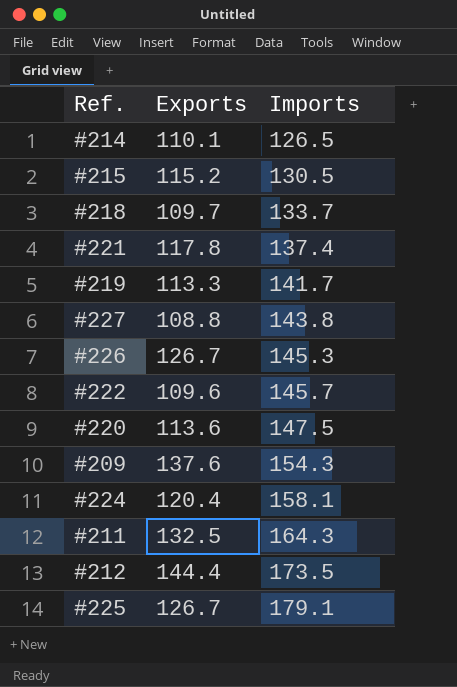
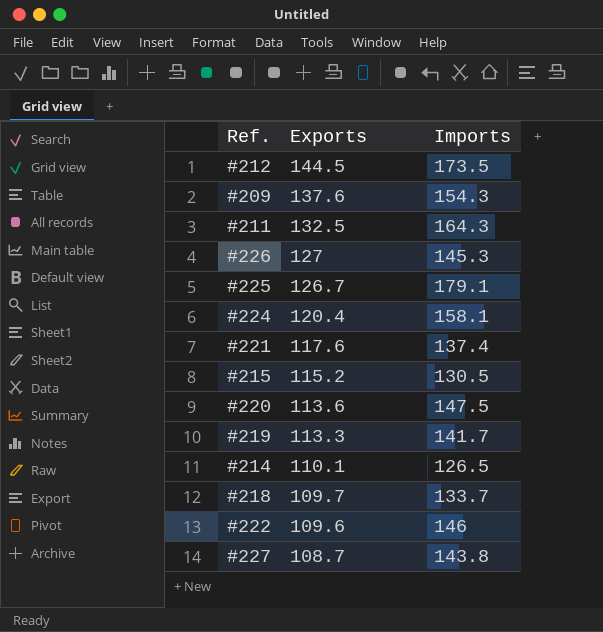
row order: Imports ascending -> Exports descending
#212 | Exports: 144.4 -> 144.5
#226 | Exports: 126.7 -> 127
#221 | Exports: 117.8 -> 117.6
#222 | Imports: 145.7 -> 146
#227 | Exports: 108.8 -> 108.7

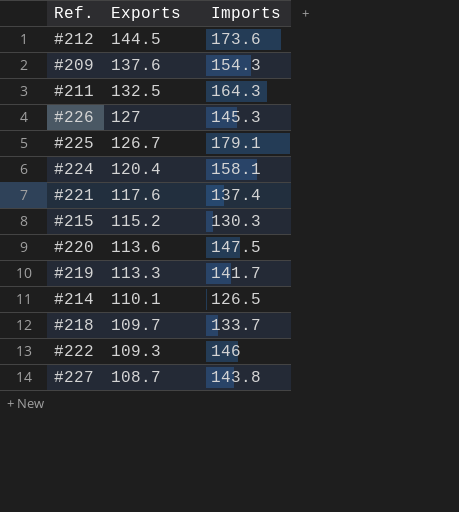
#212 | Imports: 173.5 -> 173.6
#215 | Imports: 130.5 -> 130.3
#222 | Exports: 109.6 -> 109.3

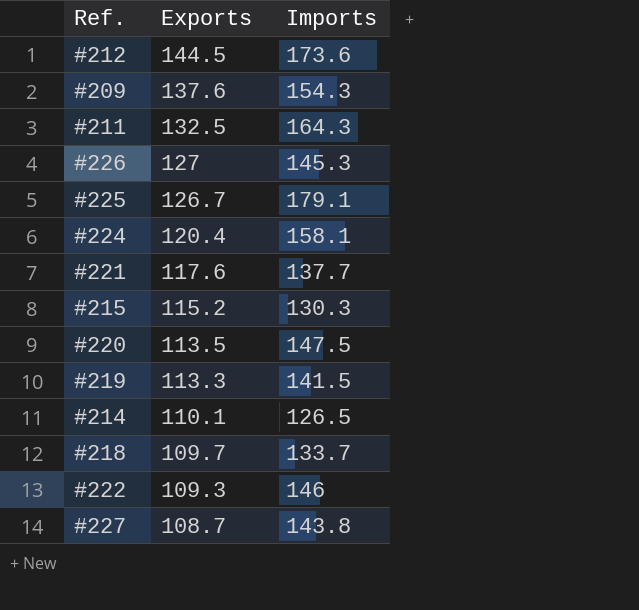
#221 | Imports: 137.4 -> 137.7
#220 | Exports: 113.6 -> 113.5
#219 | Imports: 141.7 -> 141.5

